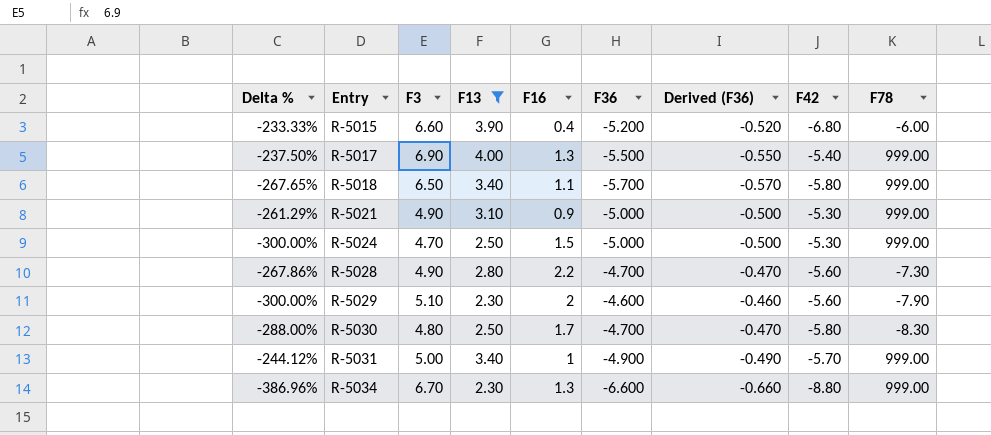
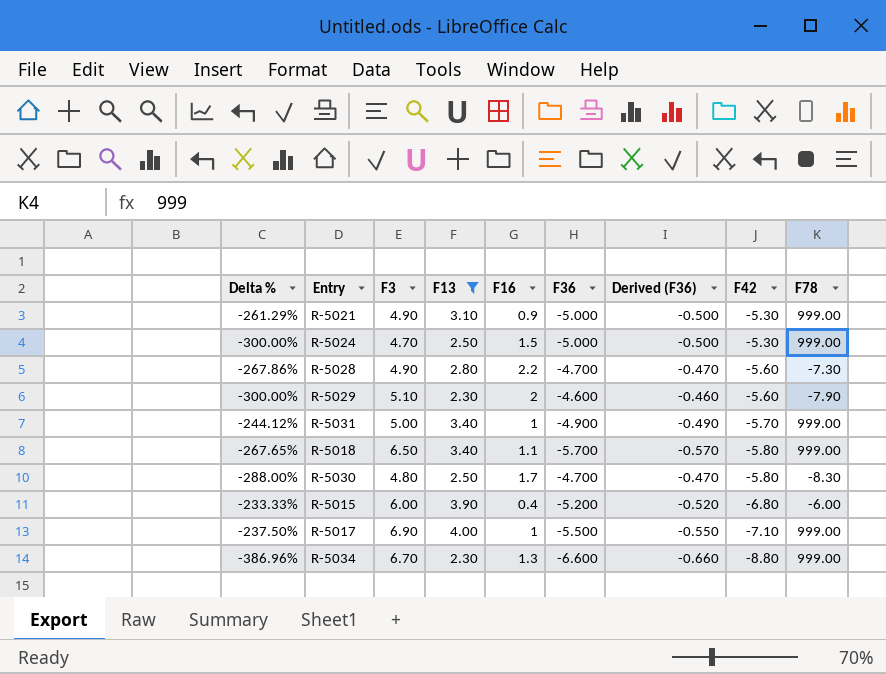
row order: Entry ascending -> F42 descending
R-5015 | F3: 6.60 -> 6.00
R-5017 | F16: 1.3 -> 1
R-5017 | F42: -5.40 -> -7.10

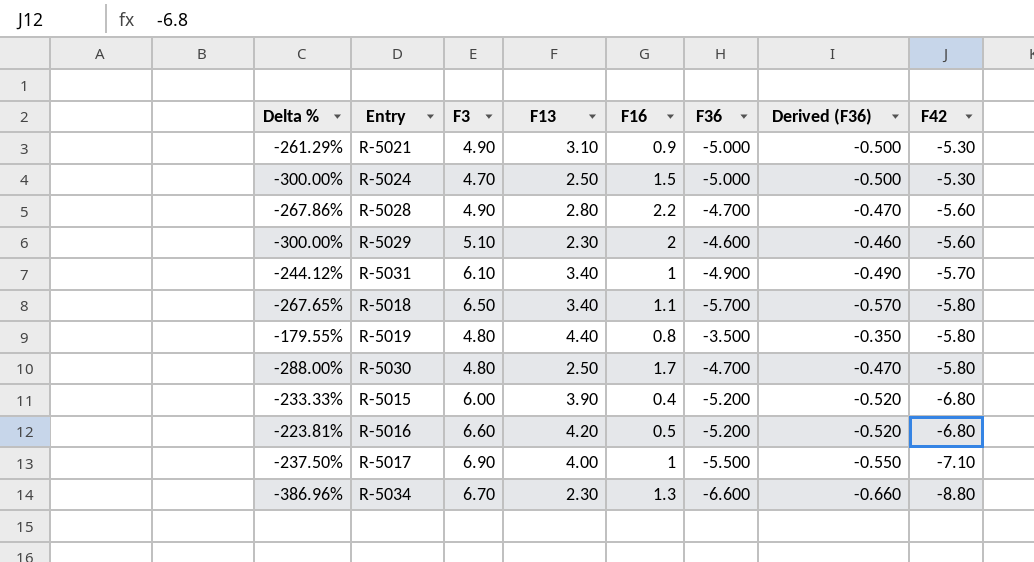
filter: F13 <= 4.00 -> none
column F78 | position: 9 -> none
R-5031 | F3: 5.00 -> 6.10

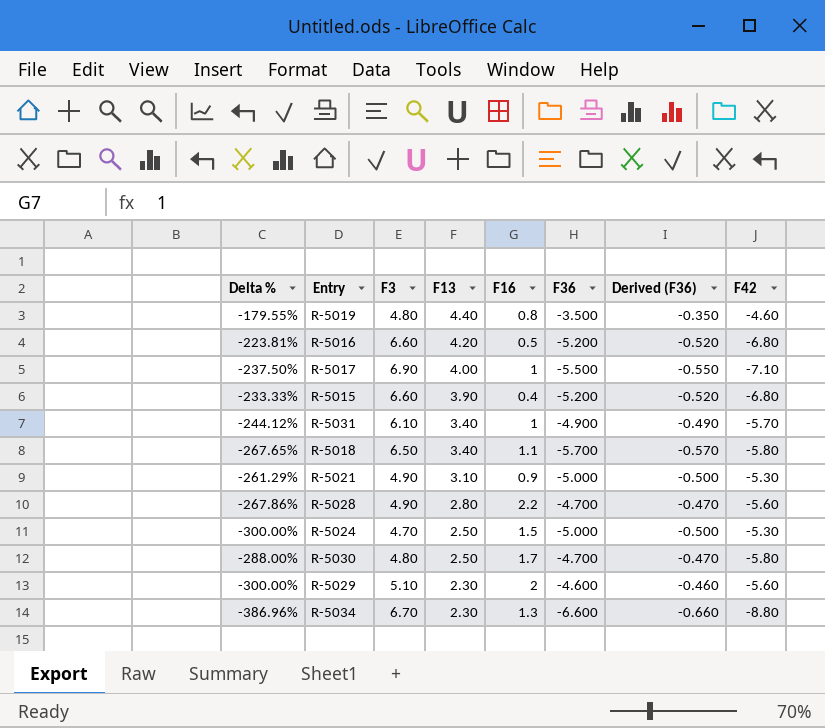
row order: F42 descending -> F13 descending
R-5019 | F42: -5.80 -> -4.60
R-5015 | F3: 6.00 -> 6.60

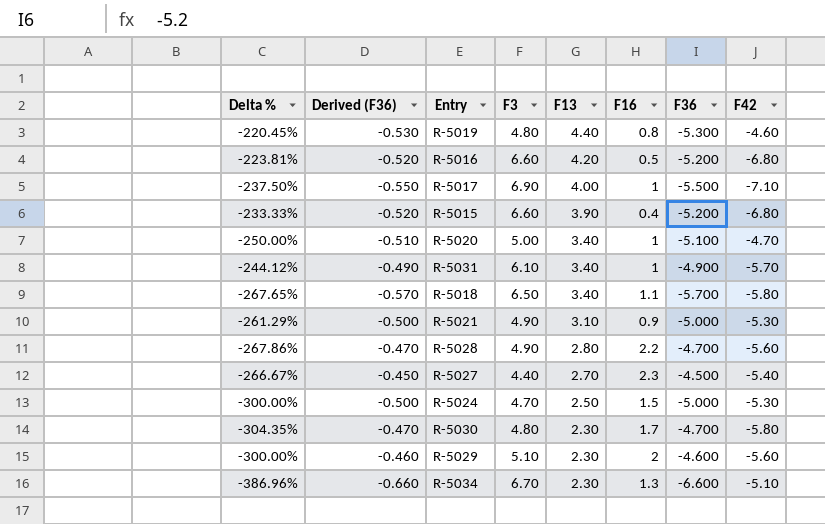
column Derived (F36) | position: 7 -> 2
R-5019 | Delta %: -179.55% -> -220.45%
R-5019 | Derived (F36): -0.350 -> -0.530
R-5019 | F36: -3.500 -> -5.300
row R-5020: none -> -250.00% | -0.510 | 5.00 | 3.40 | 1 | -5.100 | -4.70
row R-5027: none -> -266.67% | -0.450 | 4.40 | 2.70 | 2.3 | -4.500 | -5.40
R-5030 | Delta %: -288.00% -> -304.35%
R-5030 | F13: 2.50 -> 2.30
R-5034 | F42: -8.80 -> -5.10

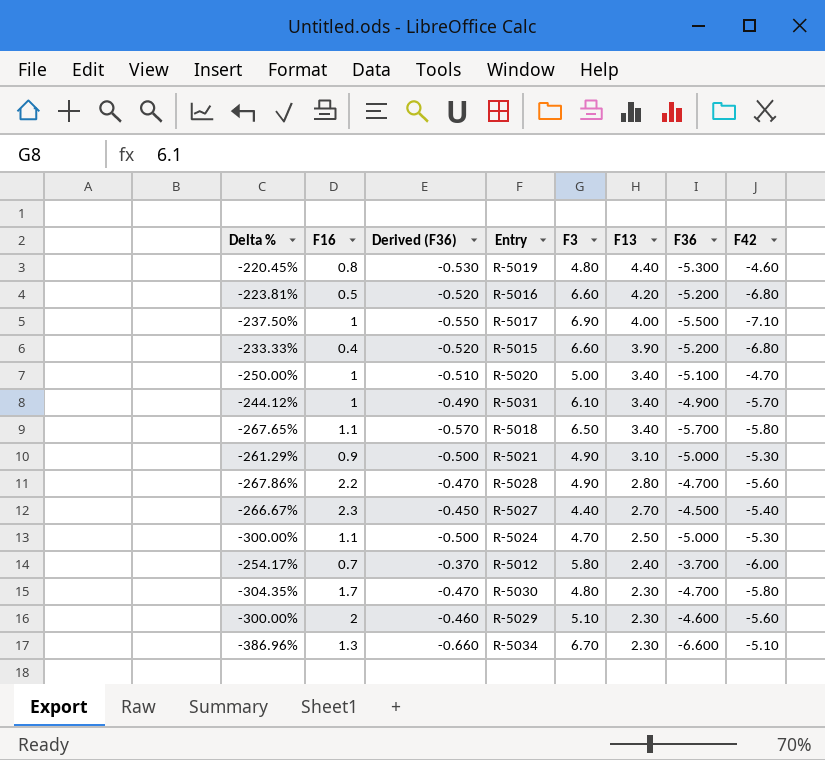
column F16 | position: 6 -> 2
R-5024 | F16: 1.5 -> 1.1
row R-5012: none -> -254.17% | 0.7 | -0.370 | 5.80 | 2.40 | -3.700 | -6.00

